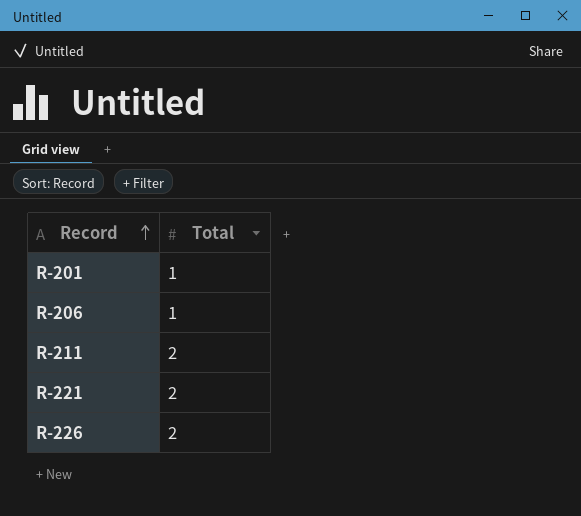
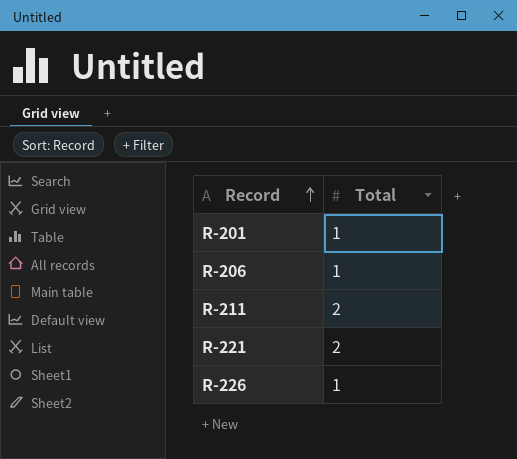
R-226 | Total: 2 -> 1

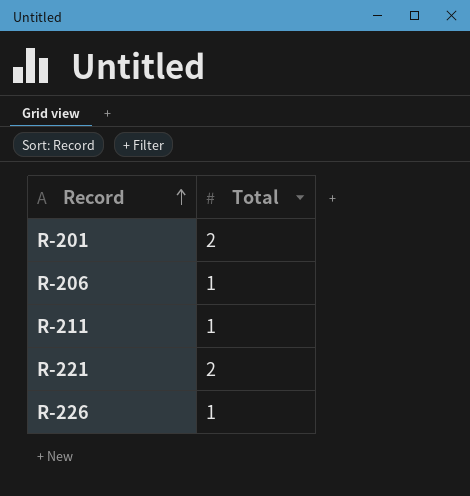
R-201 | Total: 1 -> 2
R-211 | Total: 2 -> 1

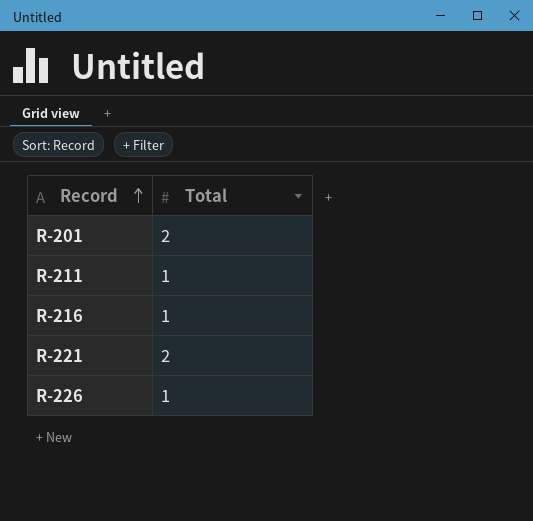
row R-206: 1 -> none
row R-216: none -> 1

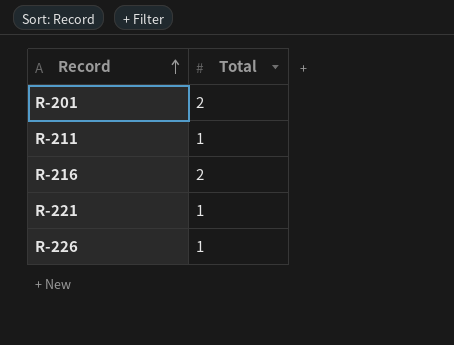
R-216 | Total: 1 -> 2
R-221 | Total: 2 -> 1

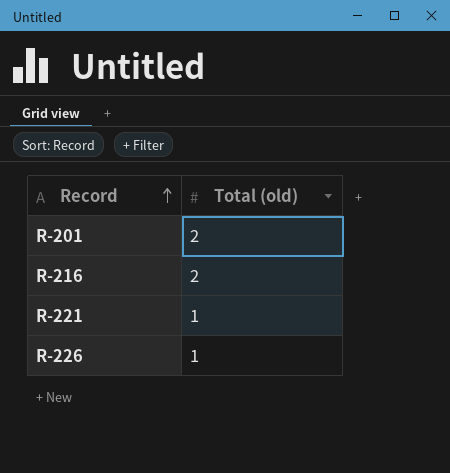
column name: Total -> Total (old)
row R-211: 1 -> none

